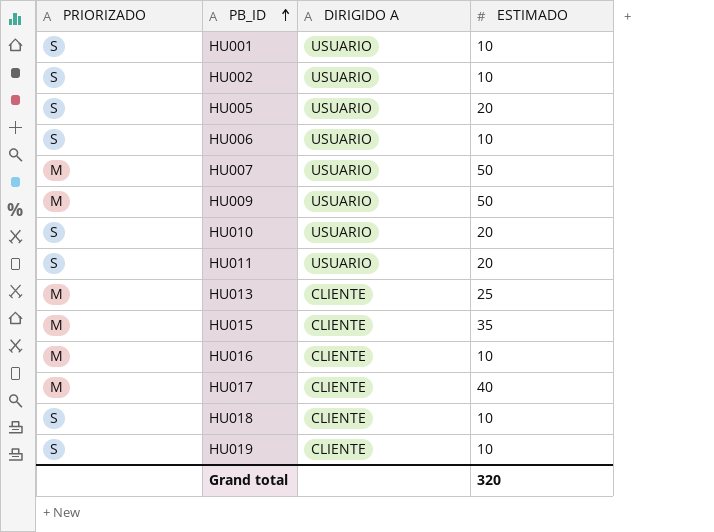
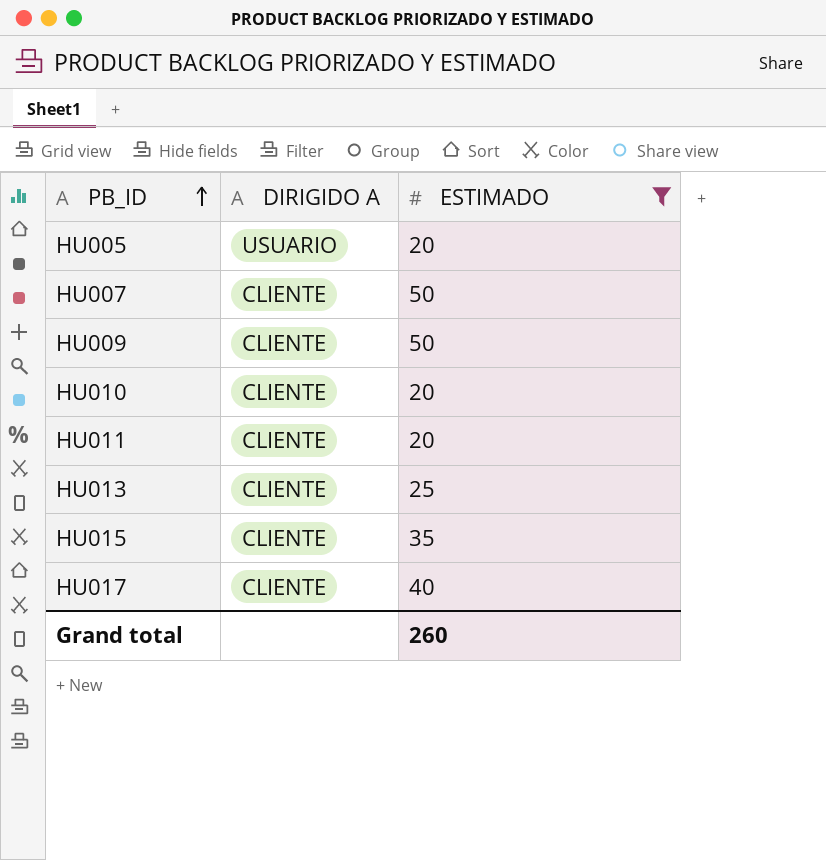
filter: none -> ESTIMADO != 10
column PRIORIZADO | position: 1 -> none
HU007 | DIRIGIDO A: USUARIO -> CLIENTE
HU009 | DIRIGIDO A: USUARIO -> CLIENTE
HU010 | DIRIGIDO A: USUARIO -> CLIENTE
HU011 | DIRIGIDO A: USUARIO -> CLIENTE
Grand total | ESTIMADO: 320 -> 260

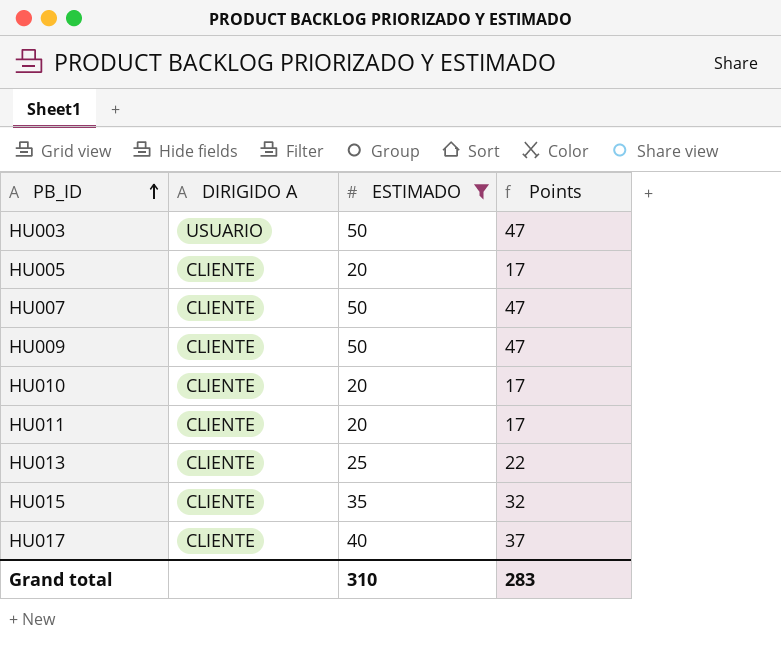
column Points | formula: none -> [ESTIMADO] - 3
row HU003: none -> USUARIO | 50 | 47
HU005 | DIRIGIDO A: USUARIO -> CLIENTE
Grand total | ESTIMADO: 260 -> 310

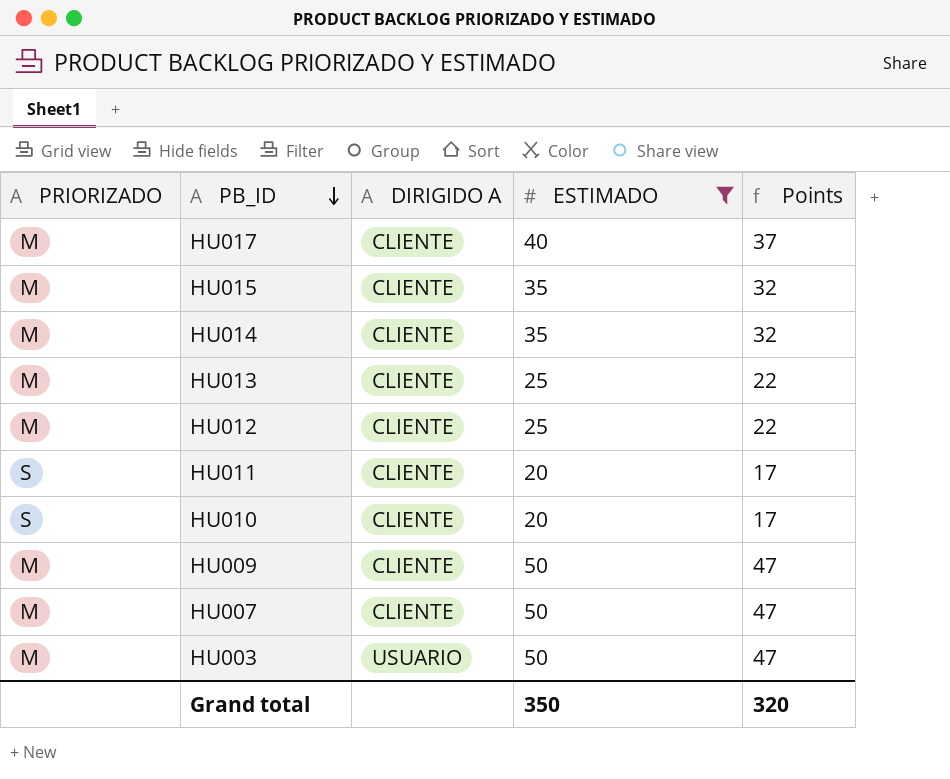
row order: PB_ID ascending -> PB_ID descending
column PRIORIZADO | position: none -> 1
row HU005: CLIENTE | 20 | 17 -> none
row HU014: none -> M | CLIENTE | 35 | 32
row HU012: none -> M | CLIENTE | 25 | 22
Grand total | ESTIMADO: 310 -> 350
Grand total | Points: 283 -> 320

